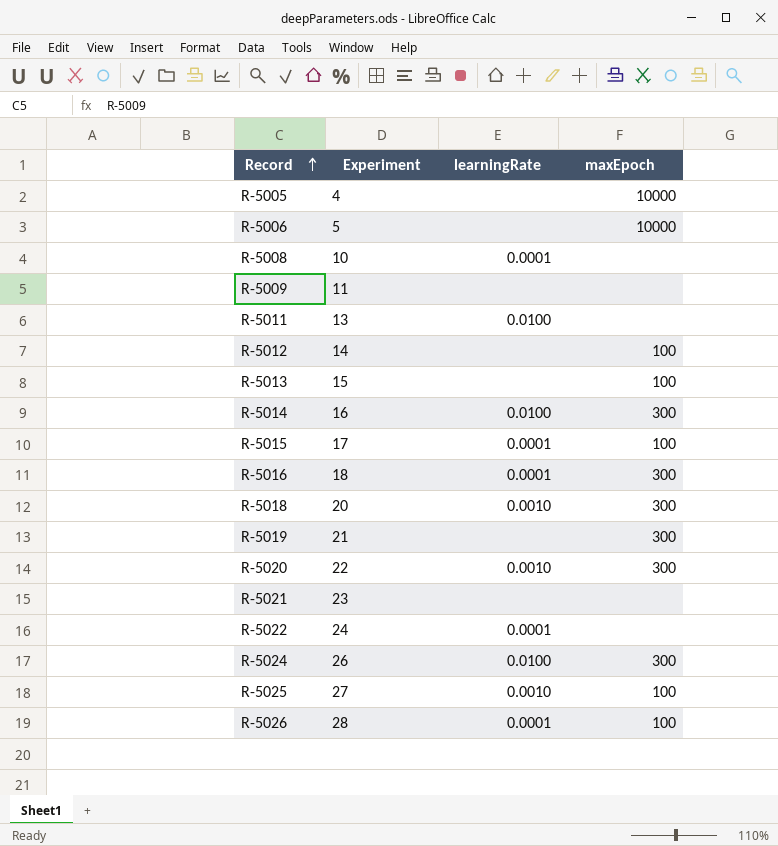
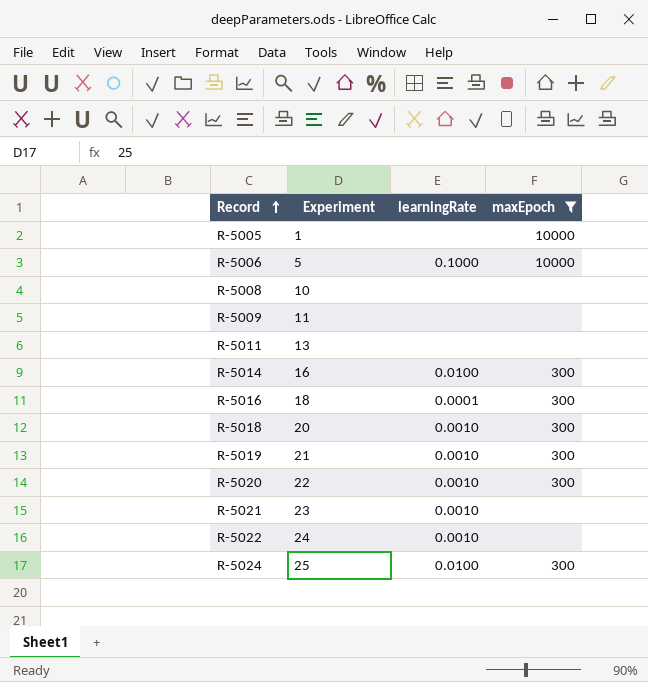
filter: none -> maxEpoch != 100
R-5005 | Experiment: 4 -> 1
R-5006 | learningRate: none -> 0.1000
R-5008 | learningRate: 0.0001 -> none
R-5011 | learningRate: 0.0100 -> none
R-5019 | learningRate: none -> 0.0010
R-5021 | learningRate: none -> 0.0010
R-5022 | learningRate: 0.0001 -> 0.0010
R-5024 | Experiment: 26 -> 25

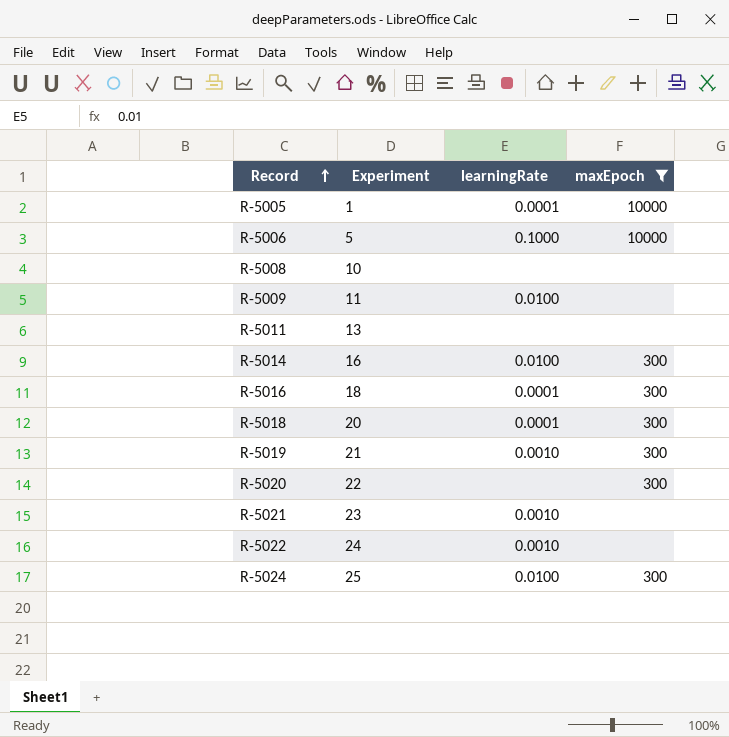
R-5005 | learningRate: none -> 0.0001
R-5009 | learningRate: none -> 0.0100
R-5018 | learningRate: 0.0010 -> 0.0001
R-5020 | learningRate: 0.0010 -> none

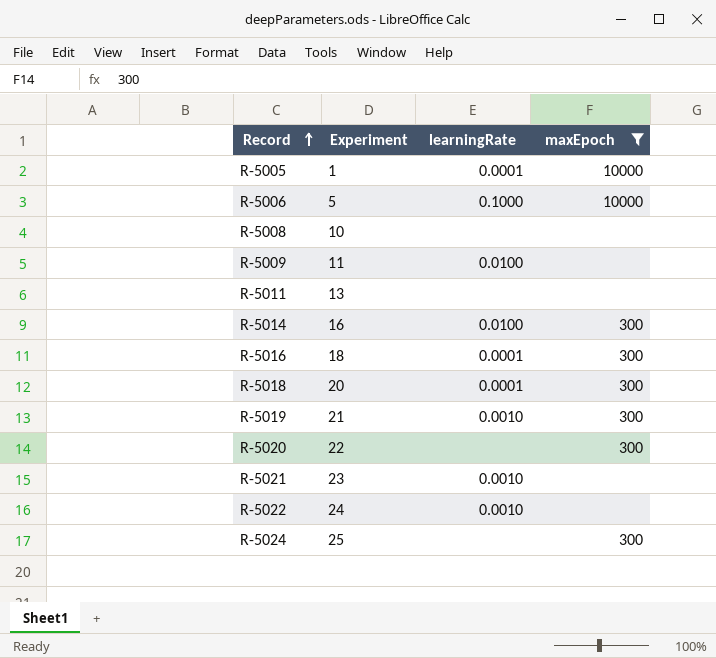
R-5024 | learningRate: 0.0100 -> none

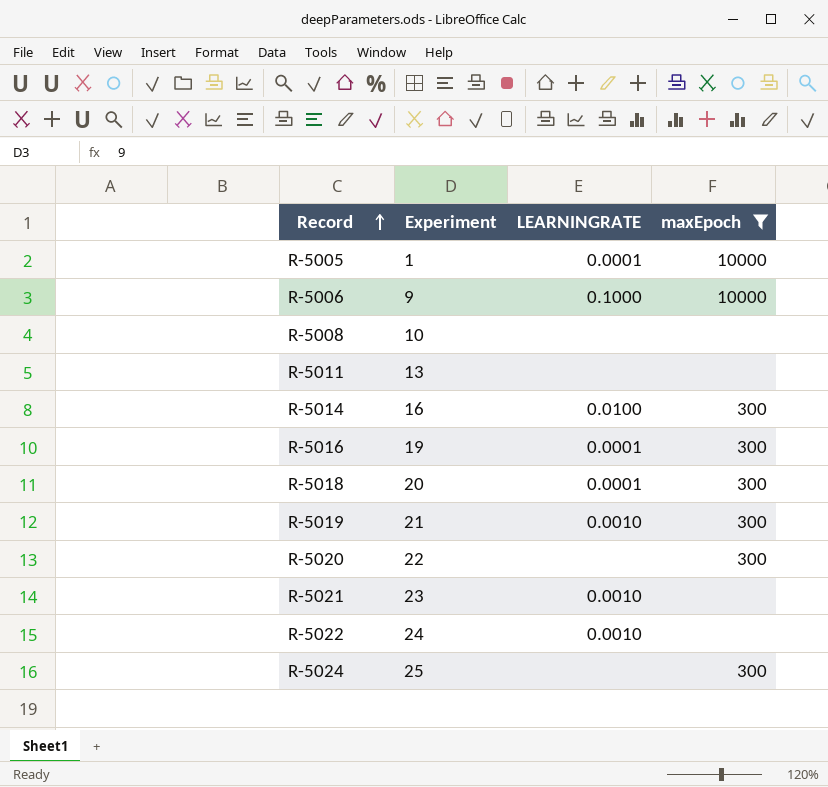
column name: learningRate -> LEARNINGRATE
row R-5009: 11 | 0.0100 | none -> none
R-5006 | Experiment: 5 -> 9
R-5016 | Experiment: 18 -> 19

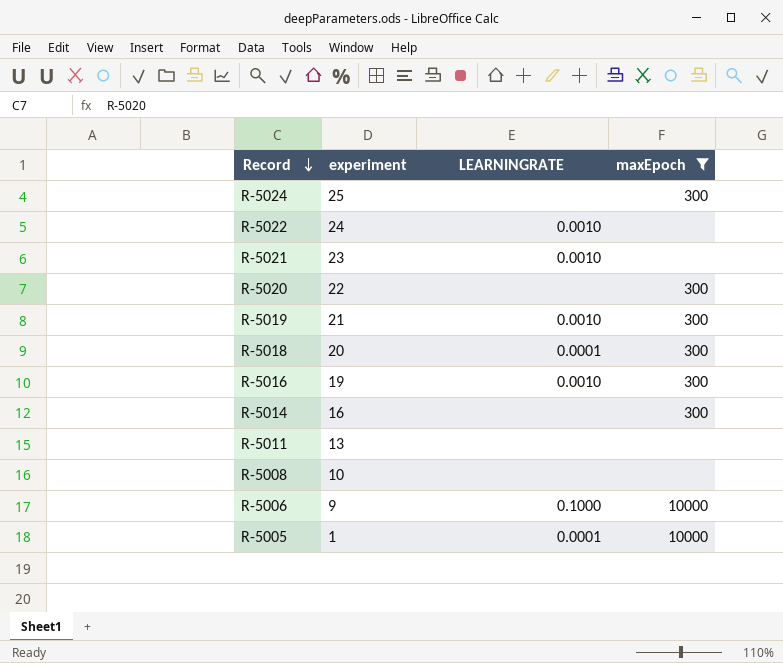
row order: Record ascending -> Record descending
column name: Experiment -> experiment
R-5016 | LEARNINGRATE: 0.0001 -> 0.0010
R-5014 | LEARNINGRATE: 0.0100 -> none

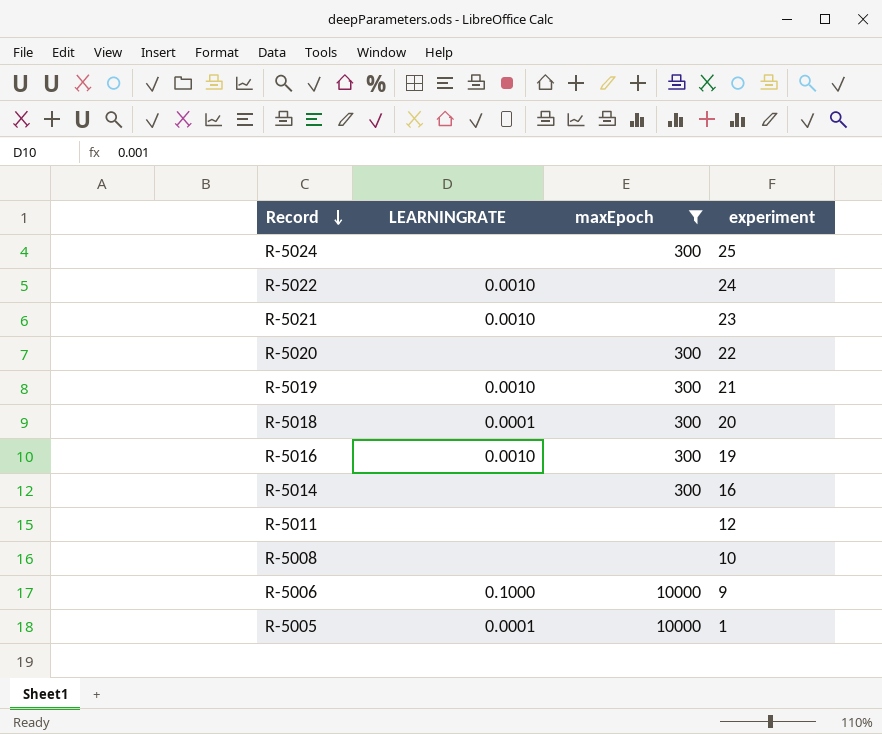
column experiment | position: 2 -> 4
R-5011 | experiment: 13 -> 12

